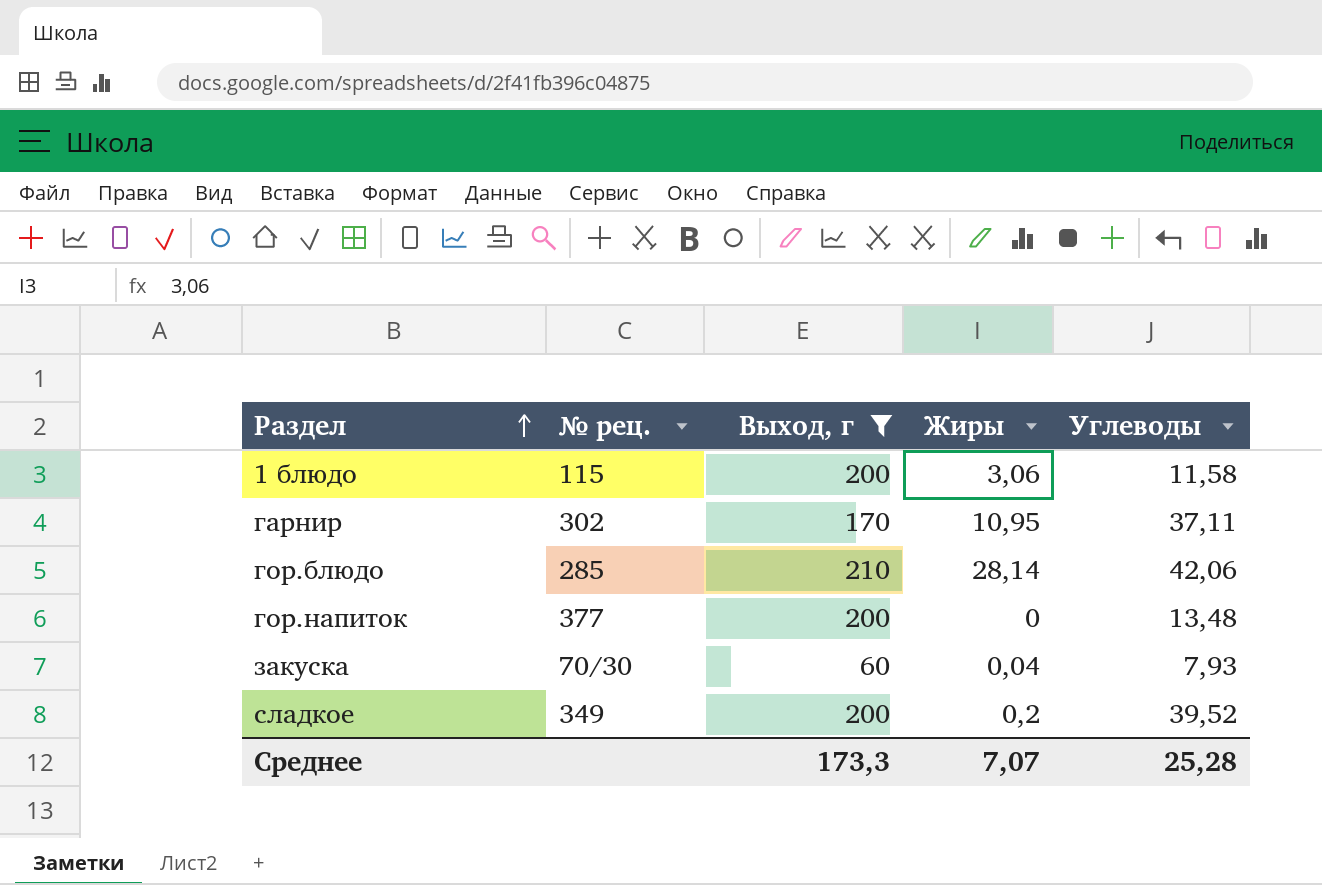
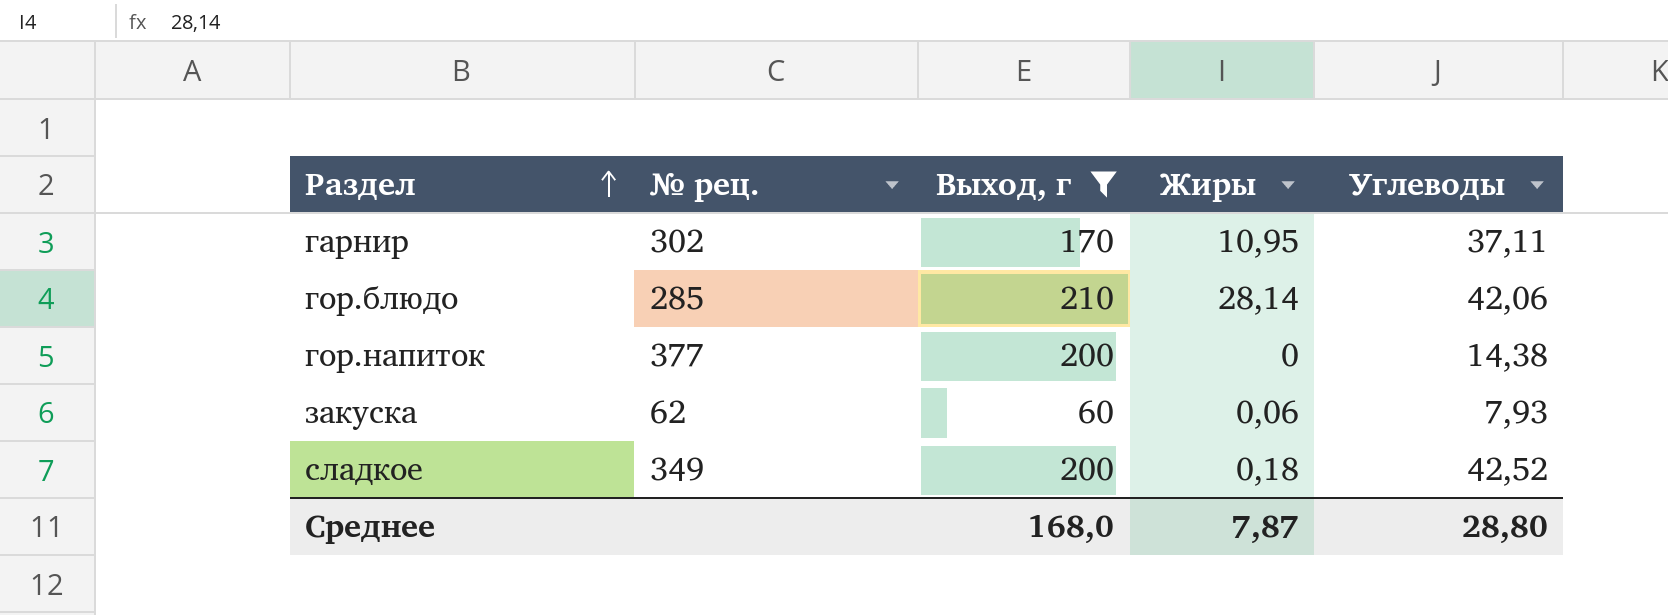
row 1 блюдо: 115 | 200 | 3,06 | 11,58 -> none
гор.напиток | Углеводы: 13,48 -> 14,38
закуска | № рец.: 70/30 -> 62
закуска | Жиры: 0,04 -> 0,06
сладкое | Жиры: 0,2 -> 0,18
сладкое | Углеводы: 39,52 -> 42,52
Среднее | Выход, г: 173,3 -> 168,0
Среднее | Жиры: 7,07 -> 7,87
Среднее | Углеводы: 25,28 -> 28,80

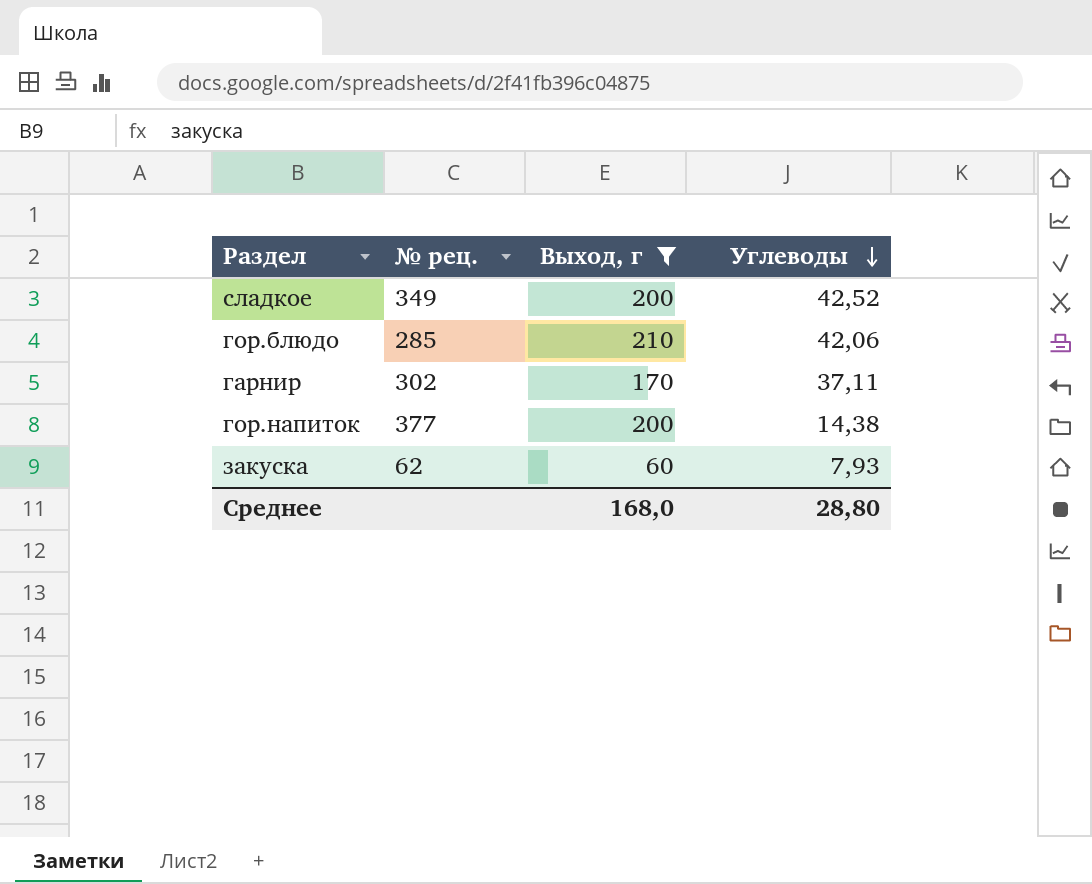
row order: Раздел ascending -> Углеводы descending
column Жиры | position: 4 -> none

